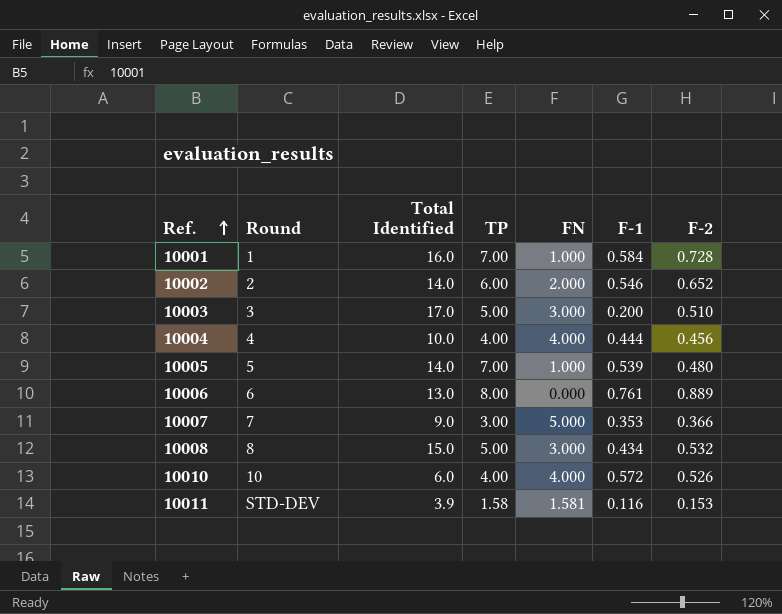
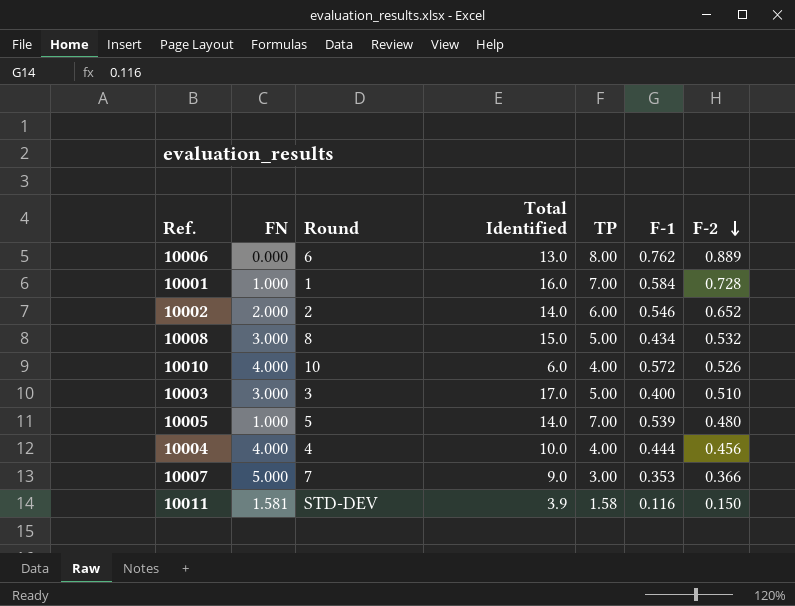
row order: Ref. ascending -> F-2 descending
column FN | position: 5 -> 2
10006 | F-1: 0.761 -> 0.762
10003 | F-1: 0.200 -> 0.400
10011 | F-2: 0.153 -> 0.150

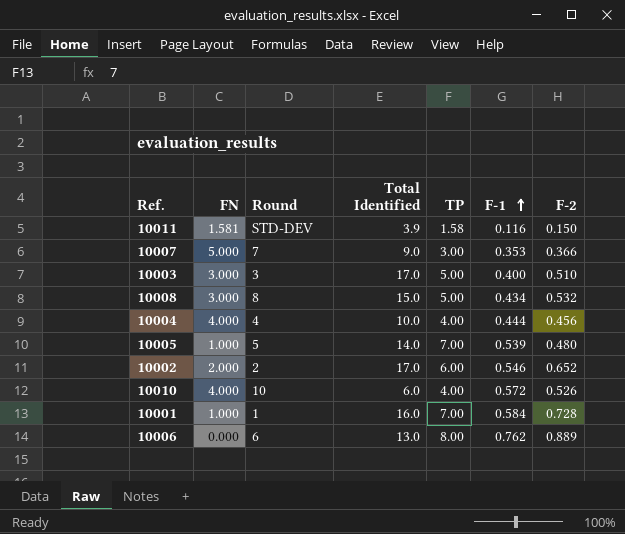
row order: F-2 descending -> F-1 ascending
10002 | Total Identified: 14.0 -> 17.0

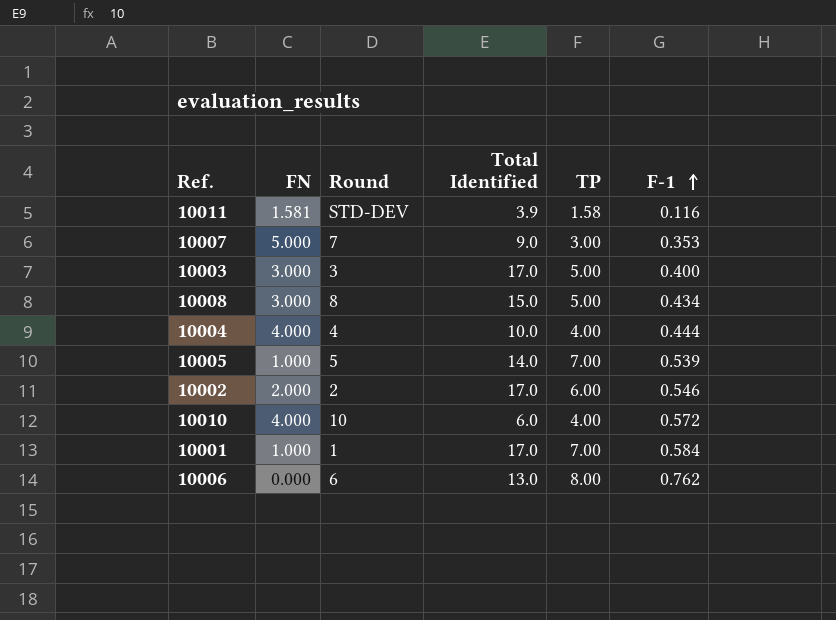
column F-2 | position: 7 -> none
10001 | Total Identified: 16.0 -> 17.0

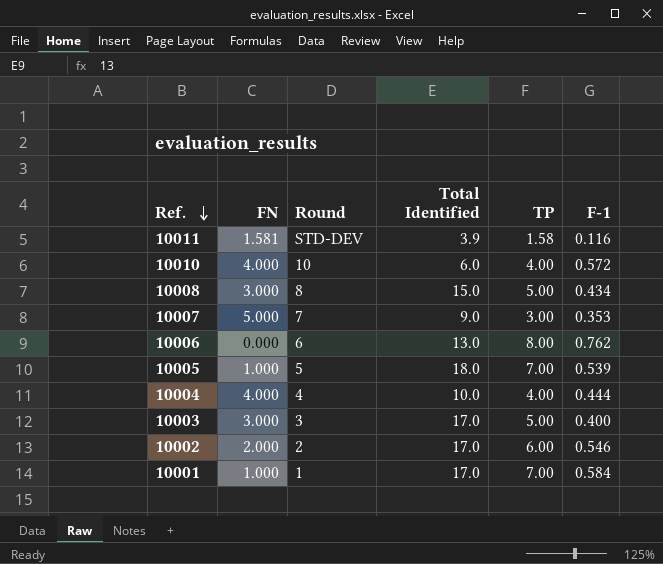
row order: F-1 ascending -> Ref. descending
10005 | Total Identified: 14.0 -> 18.0

